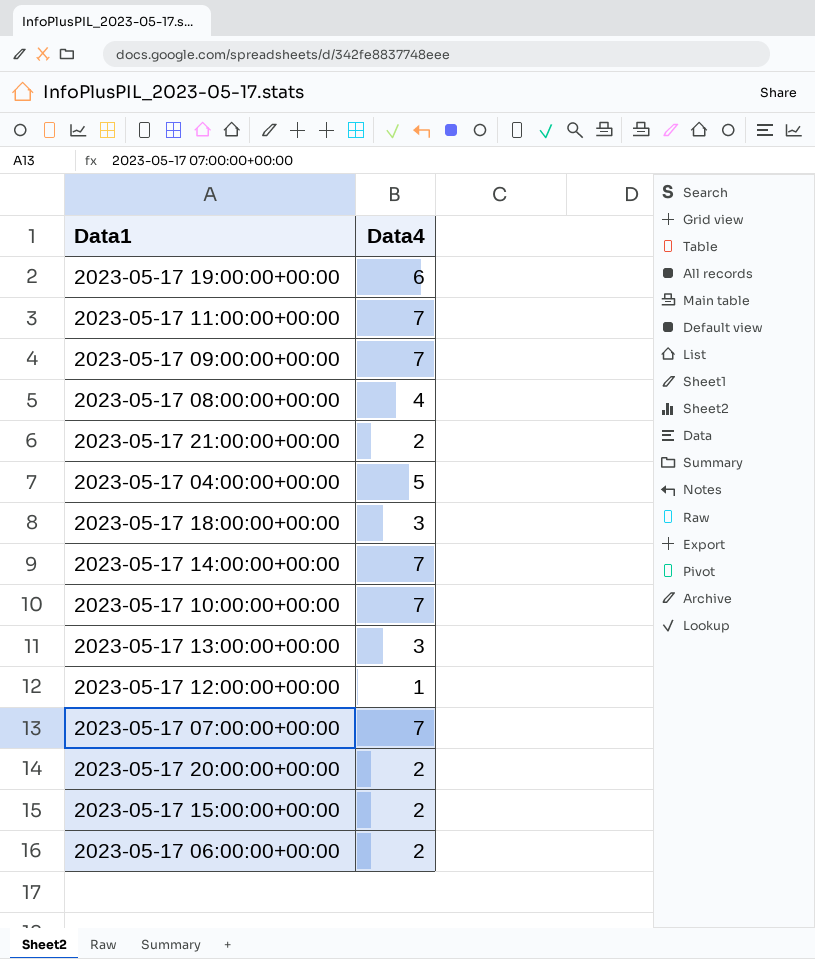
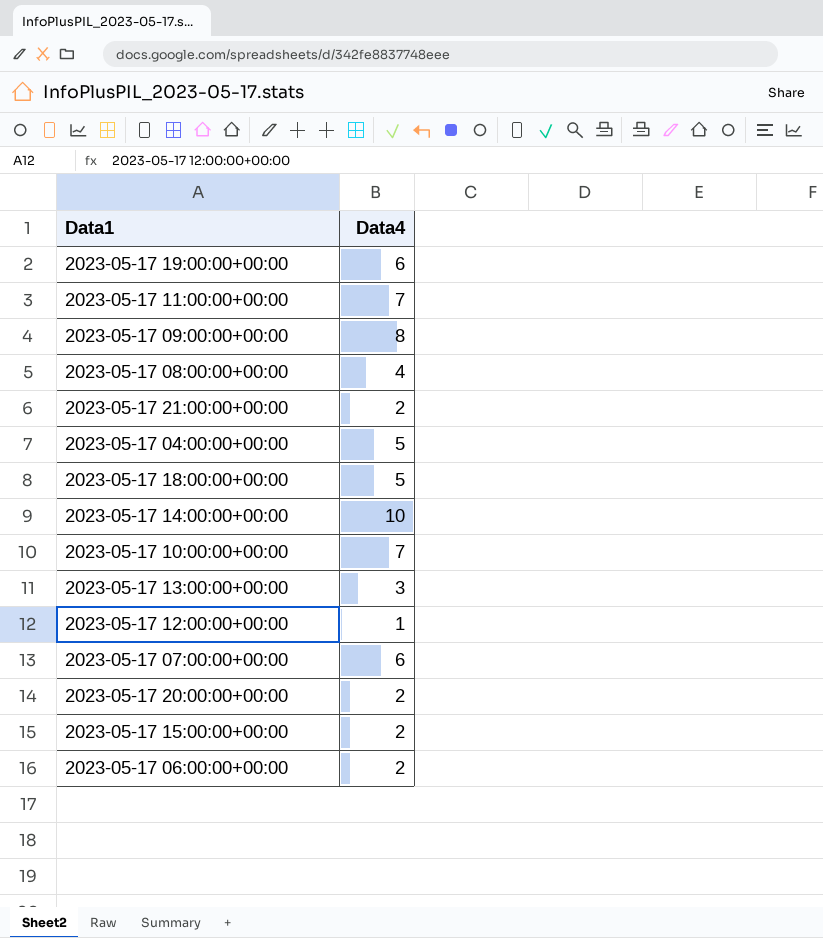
2023-05-17 09:00:00+00:00 | Data4: 7 -> 8
2023-05-17 18:00:00+00:00 | Data4: 3 -> 5
2023-05-17 14:00:00+00:00 | Data4: 7 -> 10
2023-05-17 07:00:00+00:00 | Data4: 7 -> 6

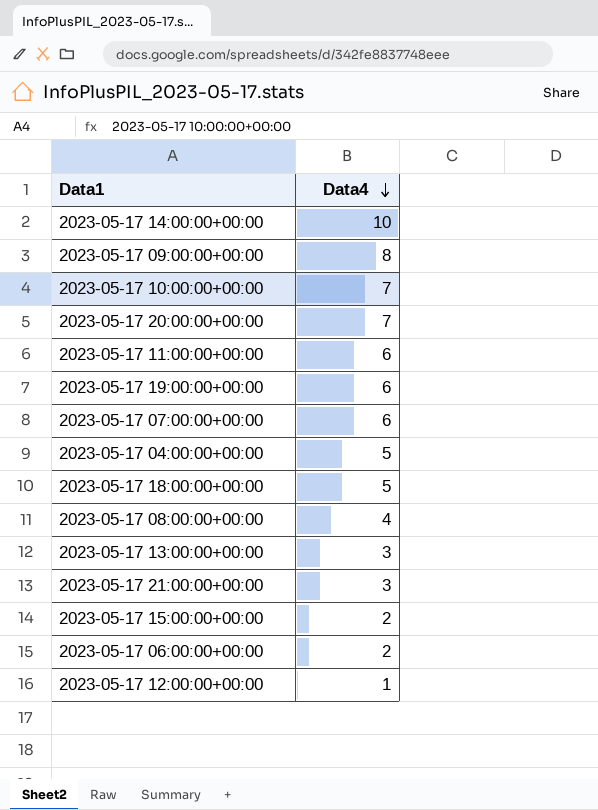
row order: none -> Data4 descending
2023-05-17 20:00:00+00:00 | Data4: 2 -> 7
2023-05-17 11:00:00+00:00 | Data4: 7 -> 6
2023-05-17 21:00:00+00:00 | Data4: 2 -> 3

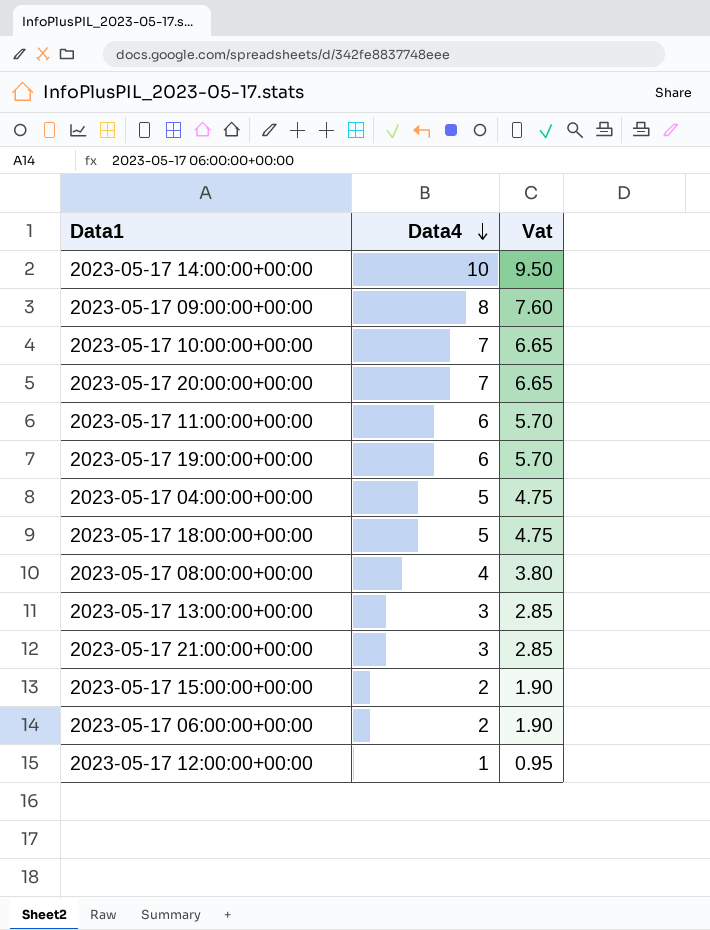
column Vat | formula: none -> [Data4] * 0.95
row 2023-05-17 07:00:00+00:00: 6 -> none

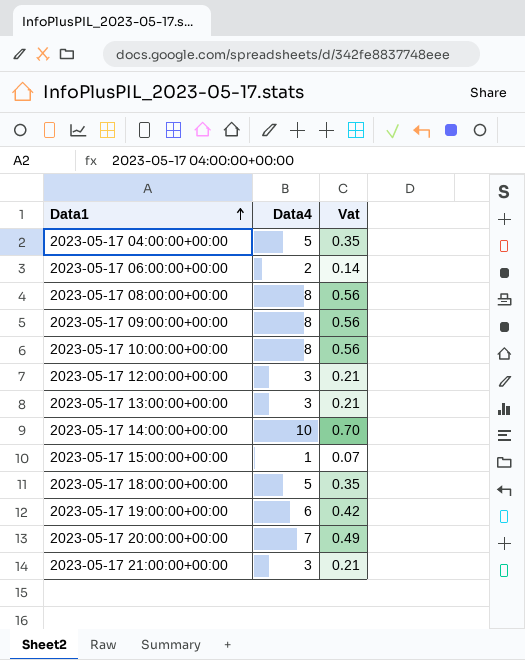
row order: Data4 descending -> Data1 ascending
column Vat | formula: [Data4] * 0.95 -> [Data4] * 0.07
row 2023-05-17 11:00:00+00:00: 6 | 5.70 -> none
2023-05-17 08:00:00+00:00 | Data4: 4 -> 8
2023-05-17 10:00:00+00:00 | Data4: 7 -> 8
2023-05-17 12:00:00+00:00 | Data4: 1 -> 3
2023-05-17 15:00:00+00:00 | Data4: 2 -> 1

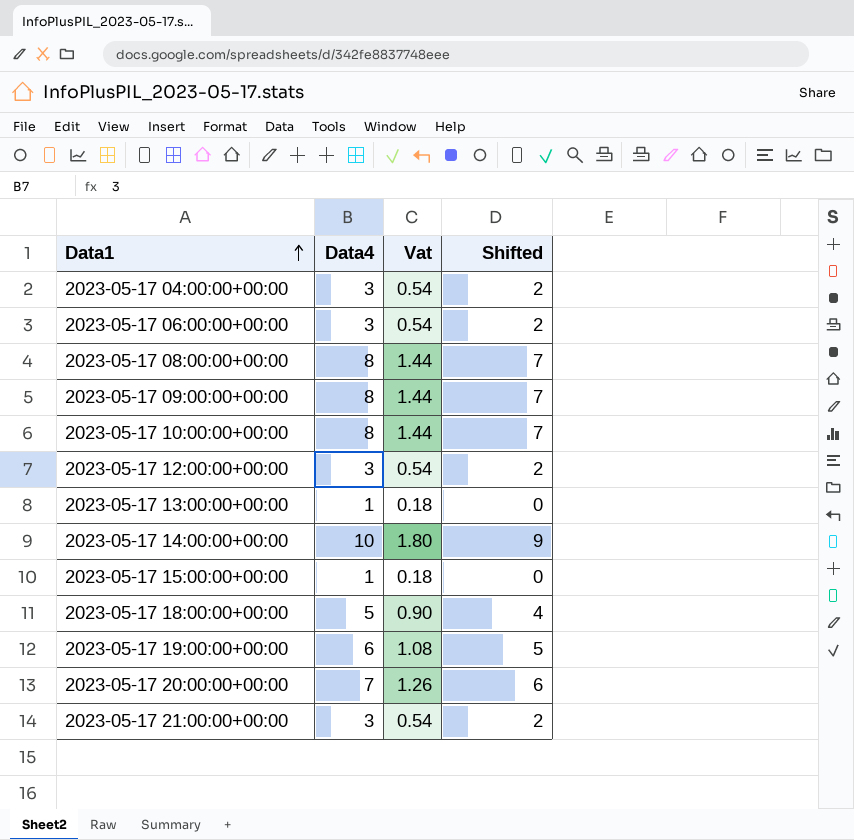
column Vat | formula: [Data4] * 0.07 -> [Data4] * 0.18
column Shifted | formula: none -> [Data4] - 1
2023-05-17 04:00:00+00:00 | Data4: 5 -> 3
2023-05-17 06:00:00+00:00 | Data4: 2 -> 3
2023-05-17 13:00:00+00:00 | Data4: 3 -> 1

